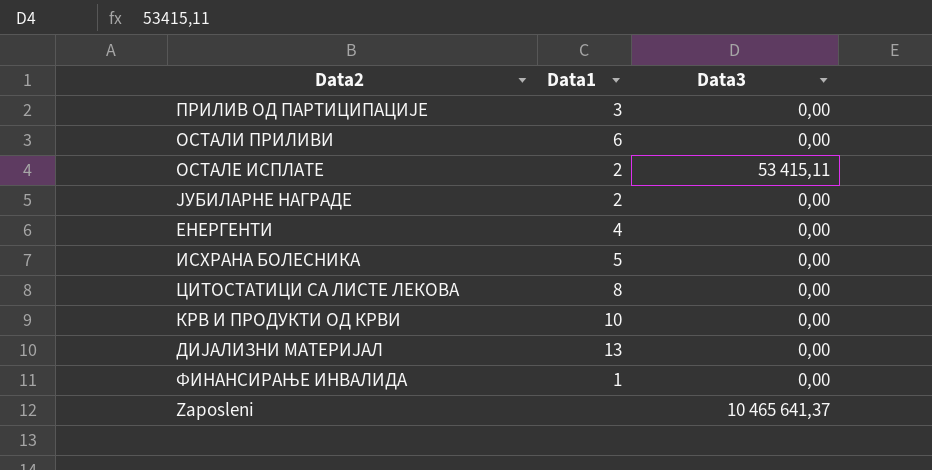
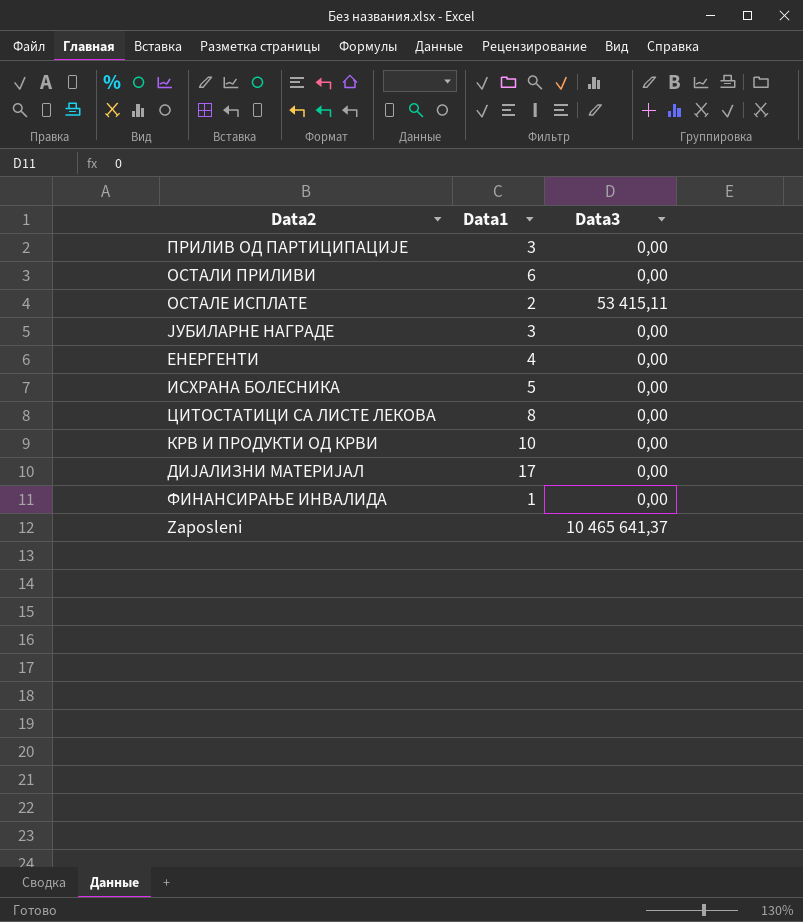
ЈУБИЛАРНЕ НАГРАДЕ | Data1: 2 -> 3
ДИЈАЛИЗНИ МАТЕРИЈАЛ | Data1: 13 -> 17

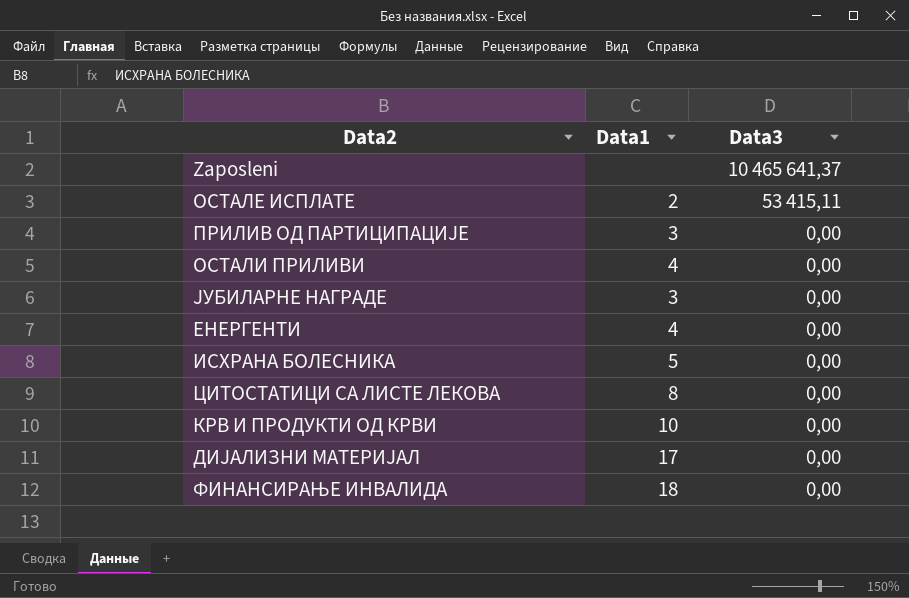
row order: none -> Data3 descending
ОСТАЛИ ПРИЛИВИ | Data1: 6 -> 4
ФИНАНСИРАЊЕ ИНВАЛИДА | Data1: 1 -> 18

